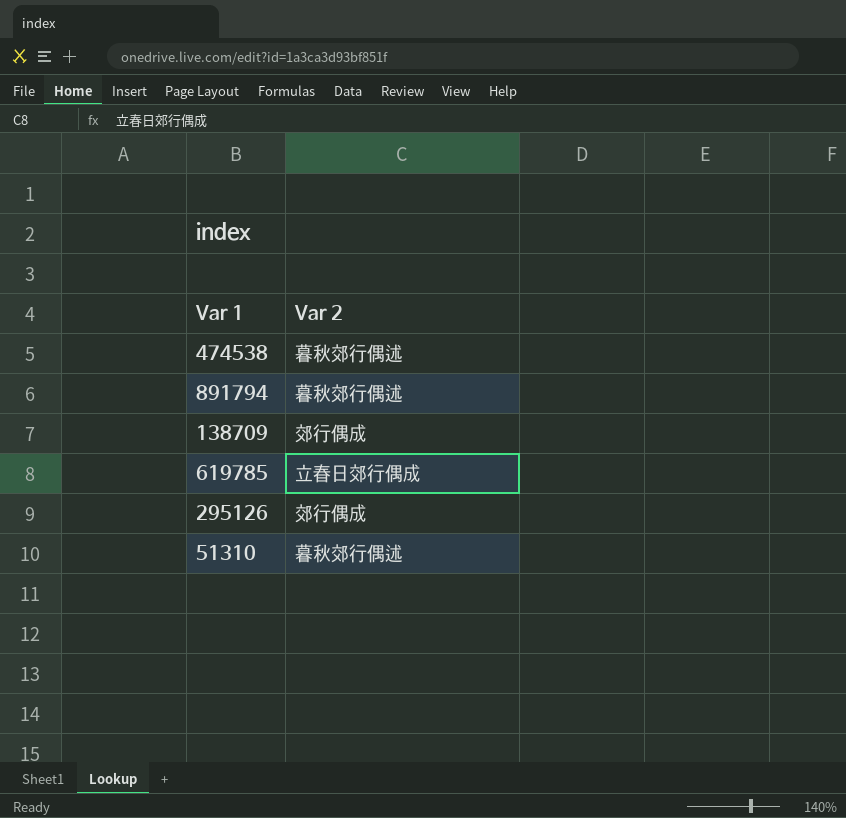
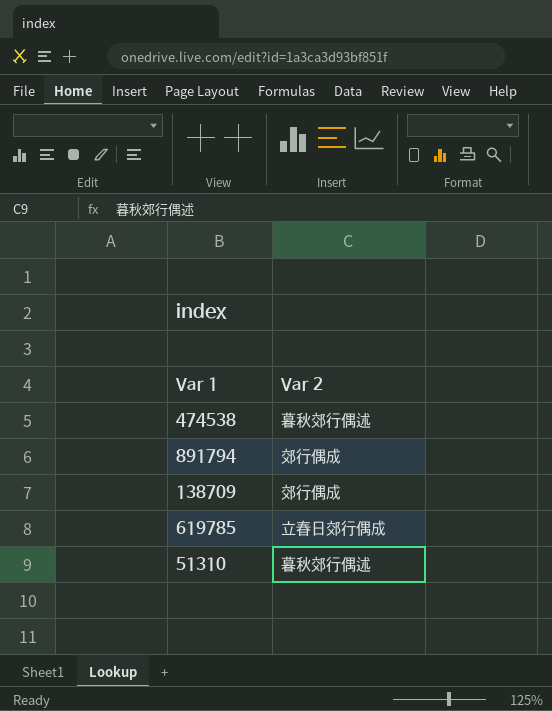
row 295126: 郊行偶成 -> none
891794 | Var 2: 暮秋郊行偶述 -> 郊行偶成

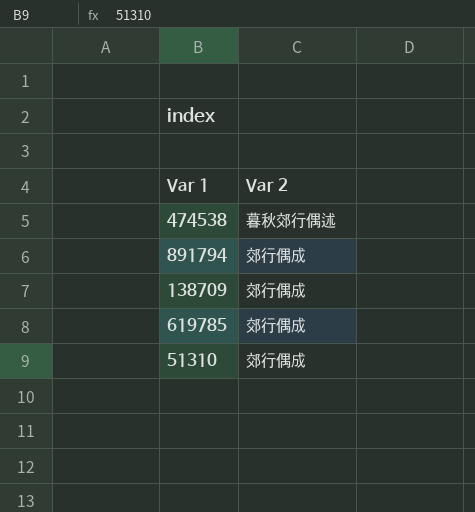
619785 | Var 2: 立春日郊行偶成 -> 郊行偶成
51310 | Var 2: 暮秋郊行偶述 -> 郊行偶成

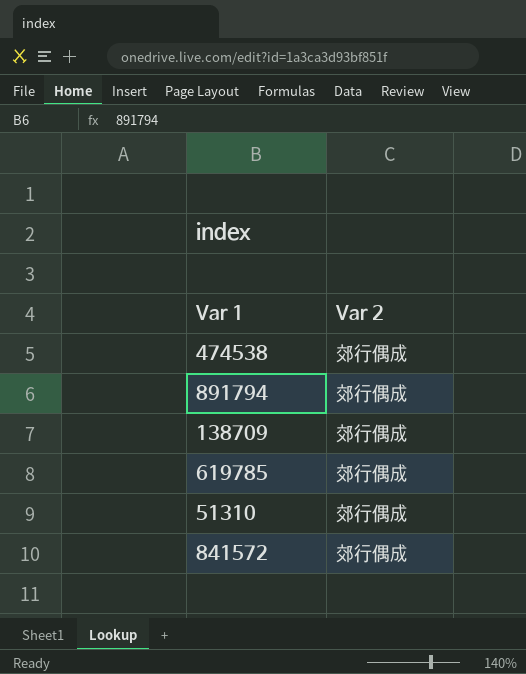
474538 | Var 2: 暮秋郊行偶述 -> 郊行偶成
row 841572: none -> 郊行偶成

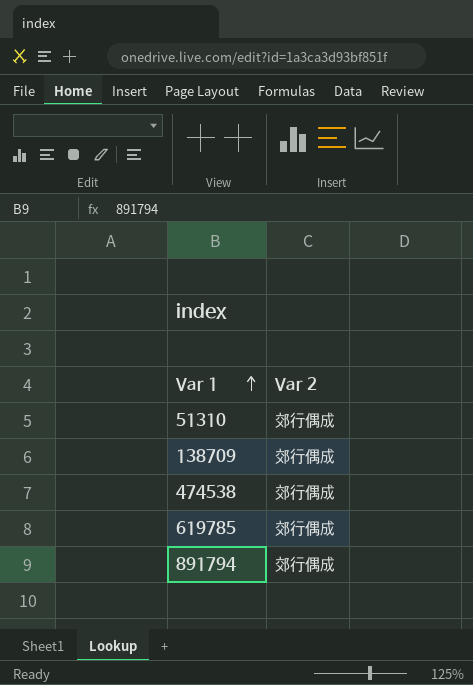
row order: none -> Var 1 ascending
row 841572: 郊行偶成 -> none

